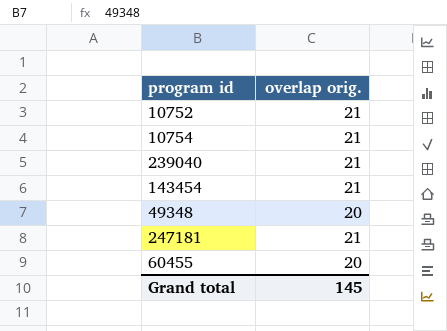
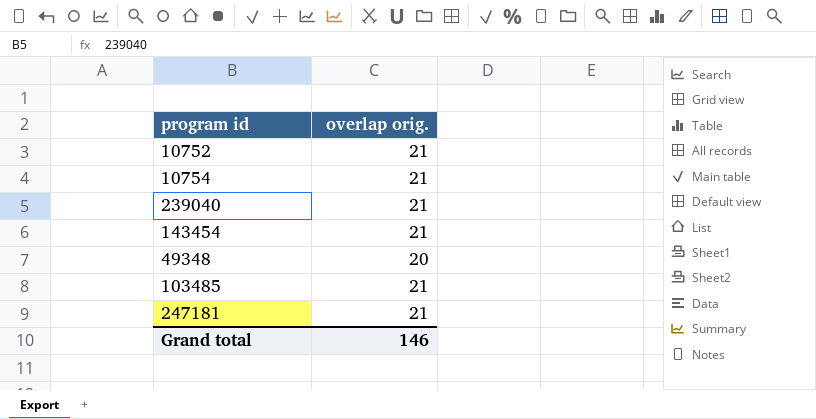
row 60455: 20 -> none
row 103485: none -> 21
Grand total | overlap orig.: 145 -> 146

